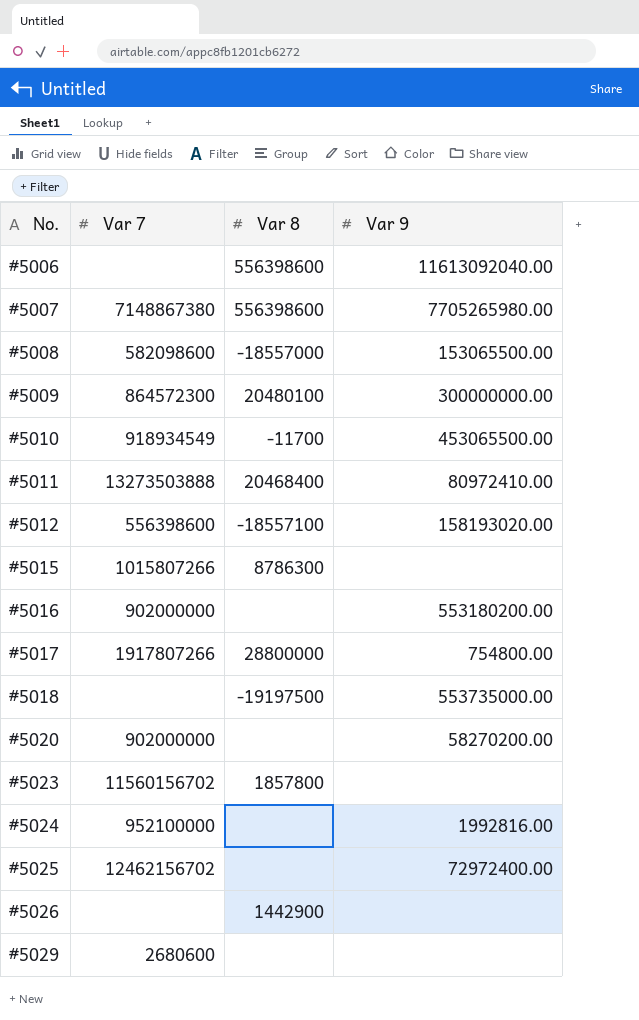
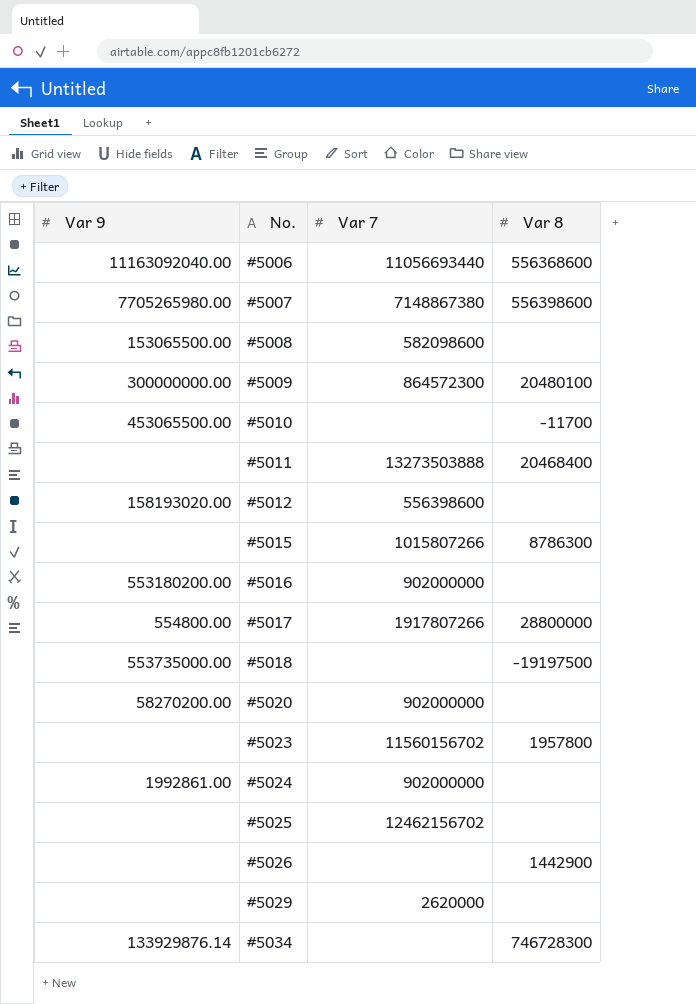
column Var 9 | position: 4 -> 1
#5006 | Var 9: 11613092040.00 -> 11163092040.00
#5006 | Var 7: none -> 11056693440
#5006 | Var 8: 556398600 -> 556368600
#5008 | Var 8: -18557000 -> none
#5010 | Var 7: 918934549 -> none
#5011 | Var 9: 80972410.00 -> none
#5012 | Var 8: -18557100 -> none
#5017 | Var 9: 754800.00 -> 554800.00
#5023 | Var 8: 1857800 -> 1957800
#5024 | Var 9: 1992816.00 -> 1992861.00
#5024 | Var 7: 952100000 -> 902000000
#5025 | Var 9: 72972400.00 -> none
#5029 | Var 7: 2680600 -> 2620000
row #5034: none -> 133929876.14 | none | 746728300

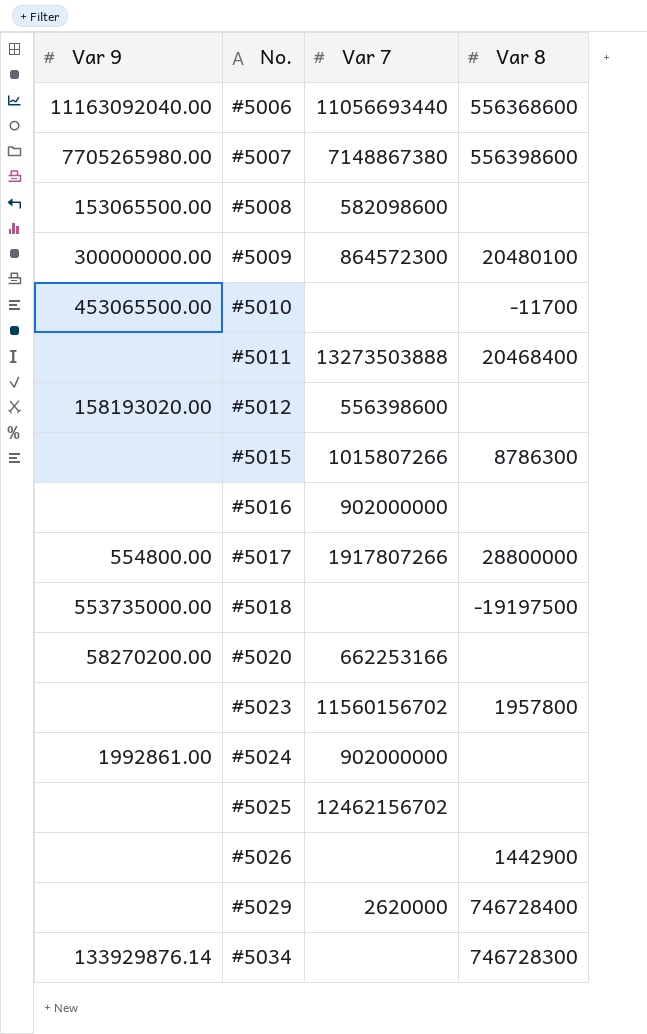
#5016 | Var 9: 553180200.00 -> none
#5020 | Var 7: 902000000 -> 662253166
#5029 | Var 8: none -> 746728400

